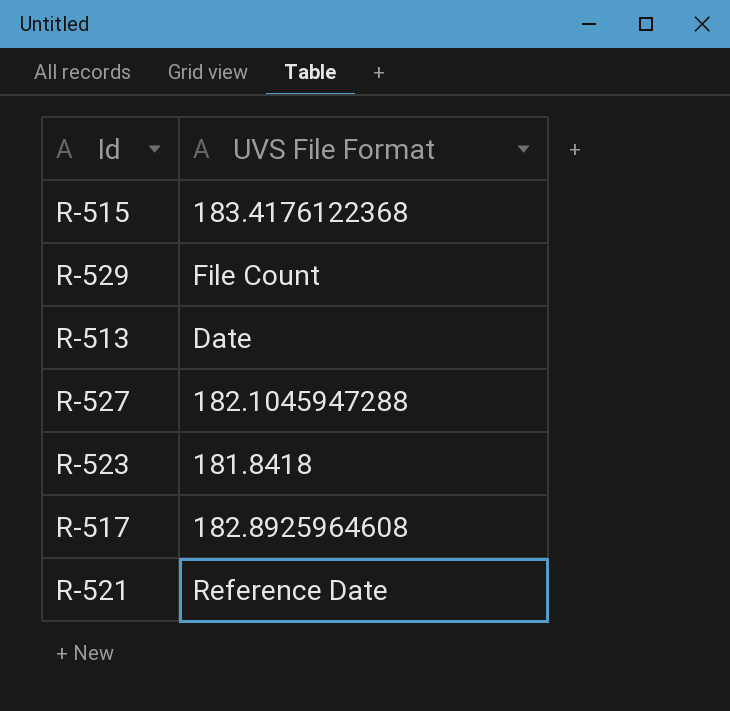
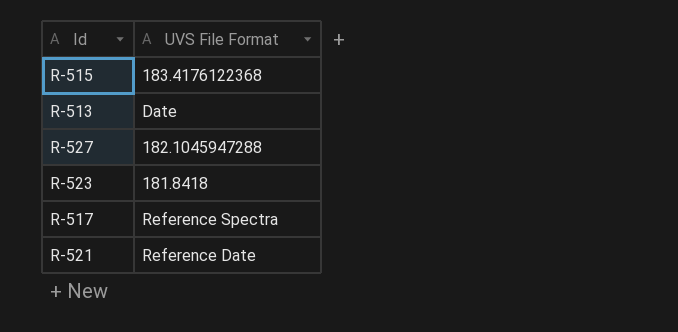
row R-529: File Count -> none
R-517 | UVS File Format: 182.8925964608 -> Reference Spectra

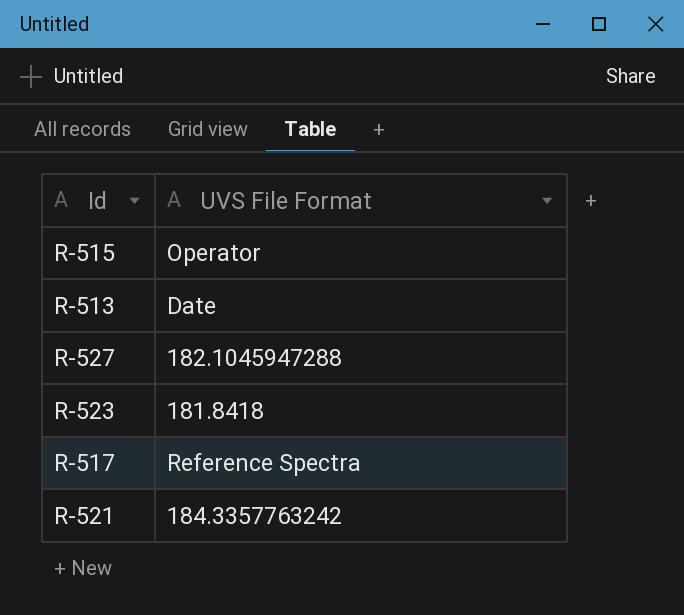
R-515 | UVS File Format: 183.4176122368 -> Operator
R-521 | UVS File Format: Reference Date -> 184.3357763242

